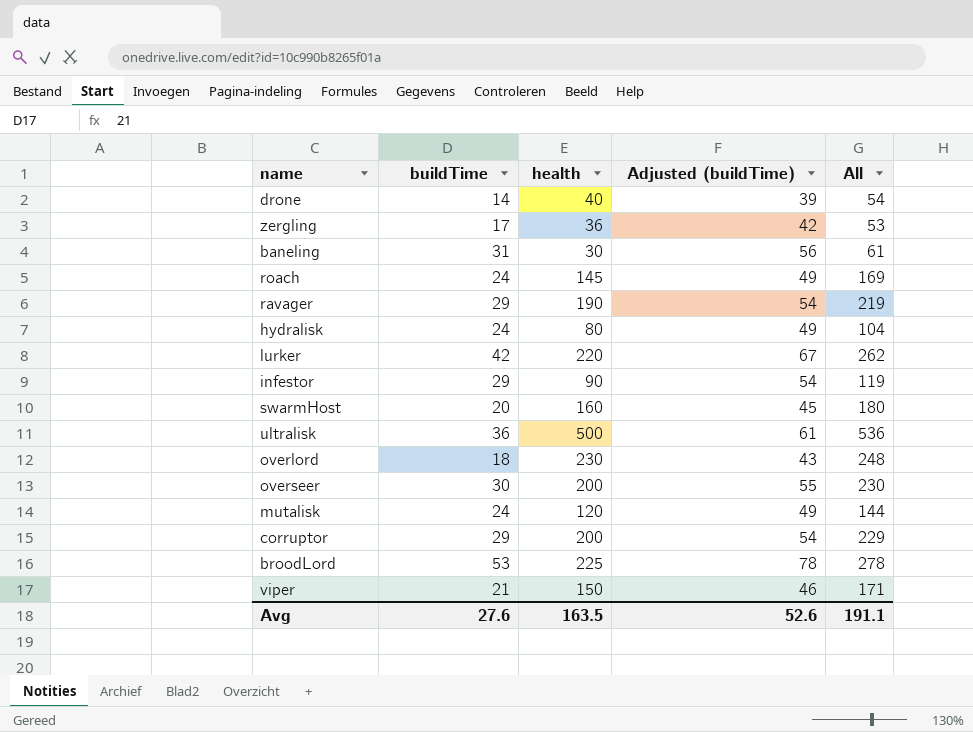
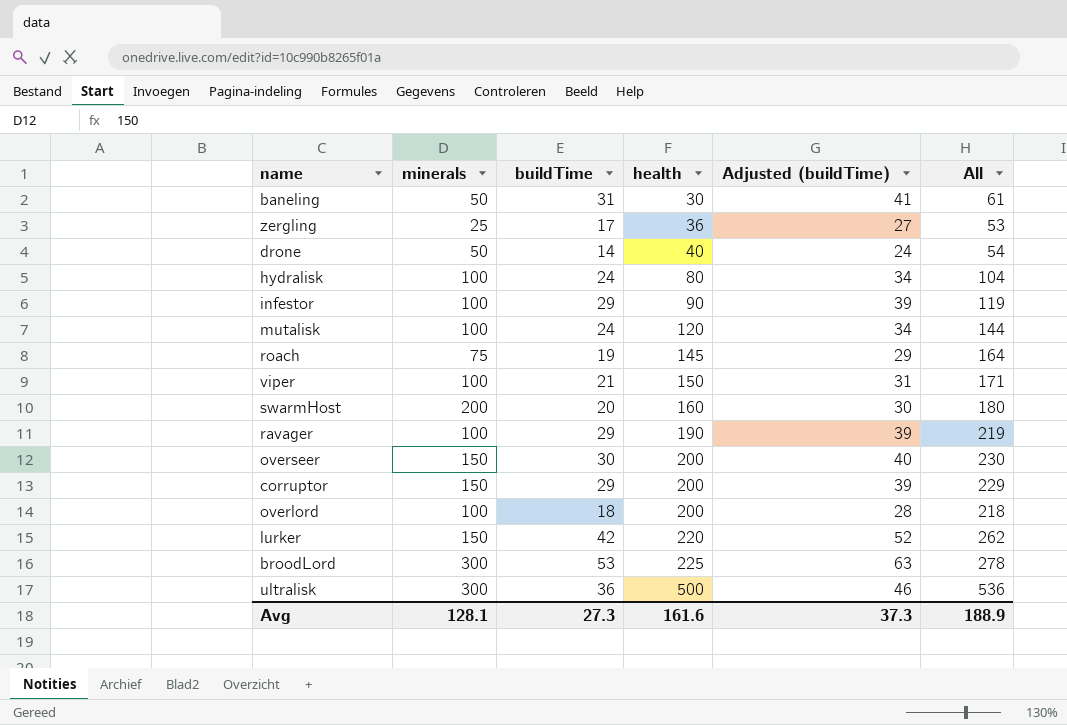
row order: none -> health ascending
column minerals | position: none -> 2
column Adjusted (buildTime) | formula: [buildTime] + 25 -> [buildTime] + 10
roach | buildTime: 24 -> 19
roach | All: 169 -> 164
overlord | health: 230 -> 200
overlord | All: 248 -> 218
Avg | buildTime: 27.6 -> 27.3
Avg | health: 163.5 -> 161.6
Avg | Adjusted (buildTime): 52.6 -> 37.3
Avg | All: 191.1 -> 188.9

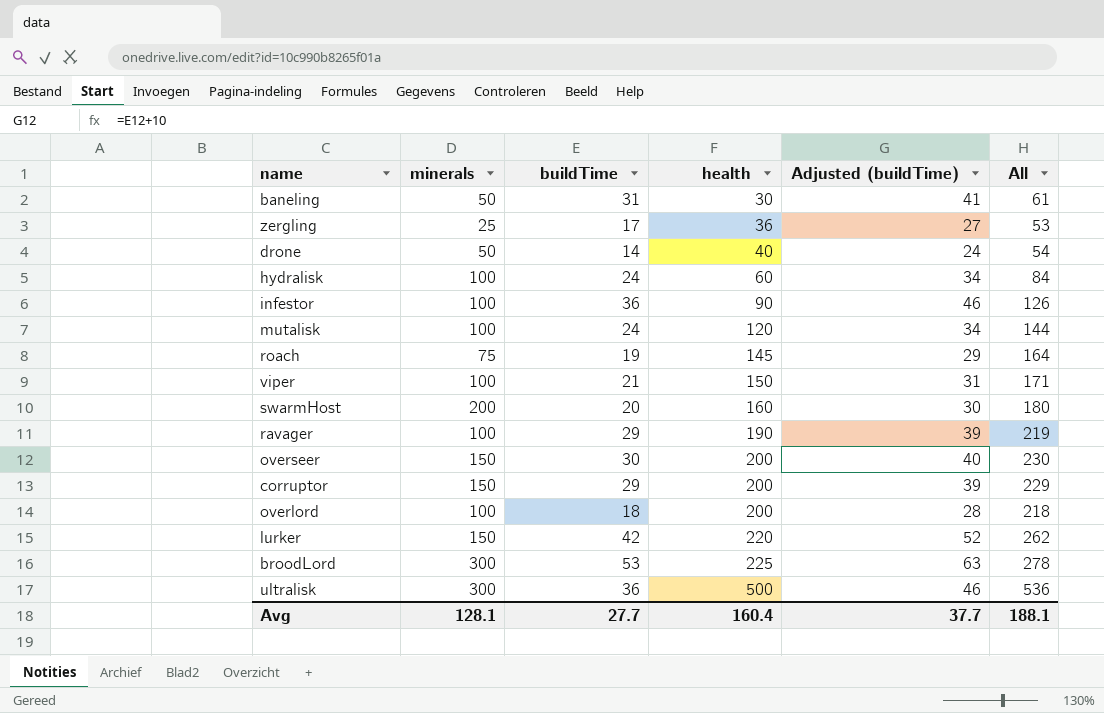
hydralisk | health: 80 -> 60
hydralisk | All: 104 -> 84
infestor | buildTime: 29 -> 36
infestor | Adjusted (buildTime): 39 -> 46
infestor | All: 119 -> 126
Avg | buildTime: 27.3 -> 27.7
Avg | health: 161.6 -> 160.4
Avg | Adjusted (buildTime): 37.3 -> 37.7
Avg | All: 188.9 -> 188.1

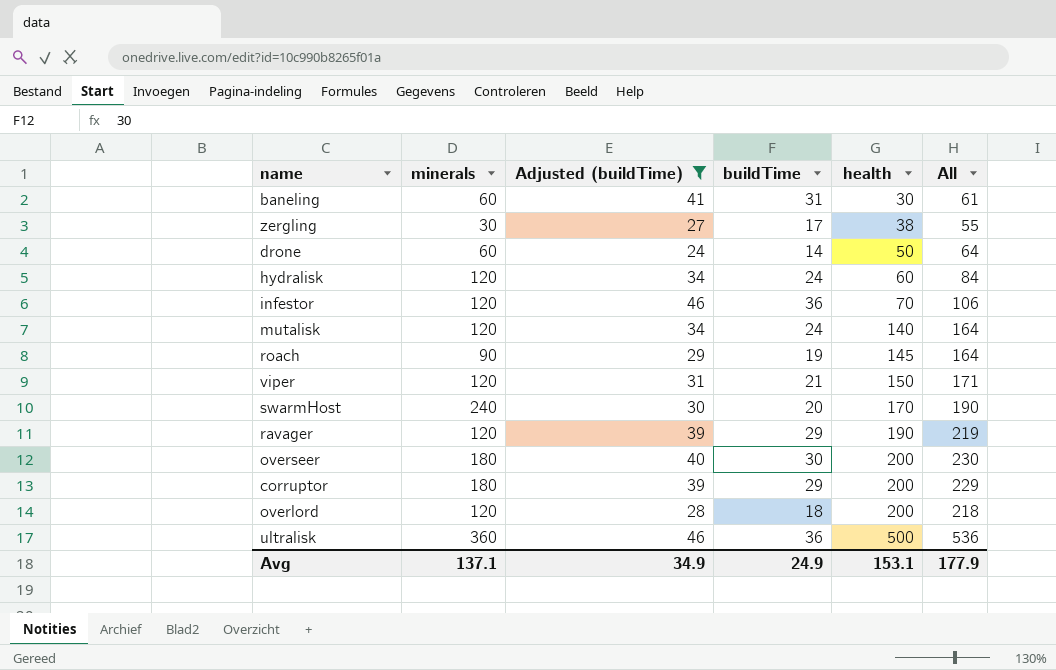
filter: none -> Adjusted (buildTime) <= 46
column Adjusted (buildTime) | position: 5 -> 3
baneling | minerals: 50 -> 60
zergling | minerals: 25 -> 30
zergling | health: 36 -> 38
zergling | All: 53 -> 55
drone | minerals: 50 -> 60
drone | health: 40 -> 50
drone | All: 54 -> 64
hydralisk | minerals: 100 -> 120
infestor | minerals: 100 -> 120
infestor | health: 90 -> 70
infestor | All: 126 -> 106
mutalisk | minerals: 100 -> 120
mutalisk | health: 120 -> 140
mutalisk | All: 144 -> 164
roach | minerals: 75 -> 90
viper | minerals: 100 -> 120
swarmHost | minerals: 200 -> 240
swarmHost | health: 160 -> 170
swarmHost | All: 180 -> 190
ravager | minerals: 100 -> 120
overseer | minerals: 150 -> 180
corruptor | minerals: 150 -> 180
overlord | minerals: 100 -> 120
ultralisk | minerals: 300 -> 360
Avg | minerals: 128.1 -> 137.1
Avg | Adjusted (buildTime): 37.7 -> 34.9
Avg | buildTime: 27.7 -> 24.9
Avg | health: 160.4 -> 153.1
Avg | All: 188.1 -> 177.9

